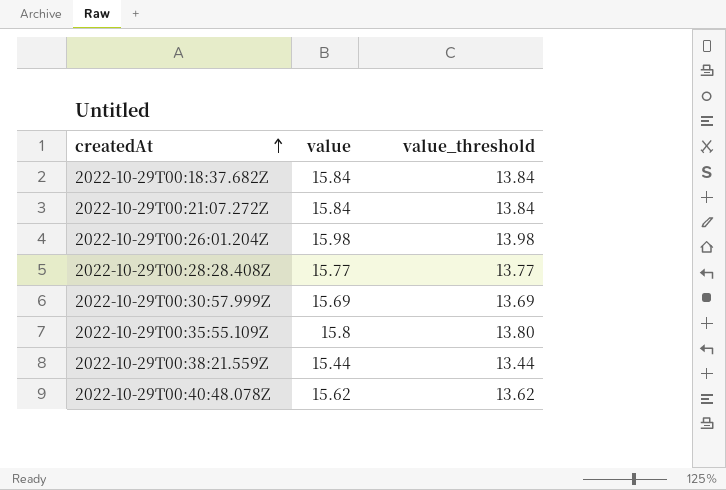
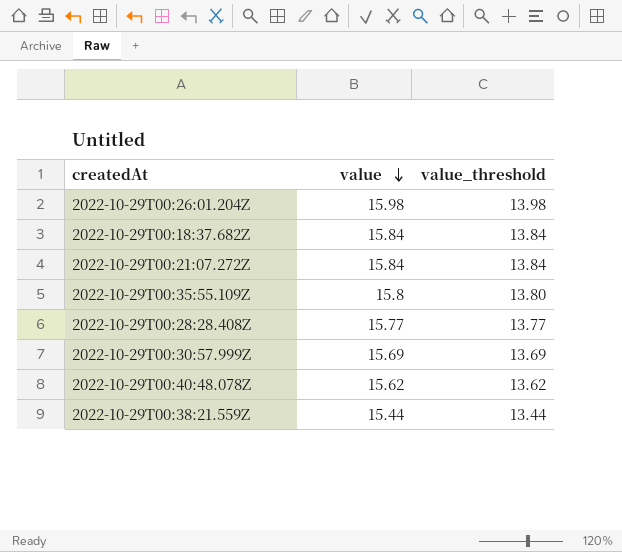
row order: createdAt ascending -> value descending

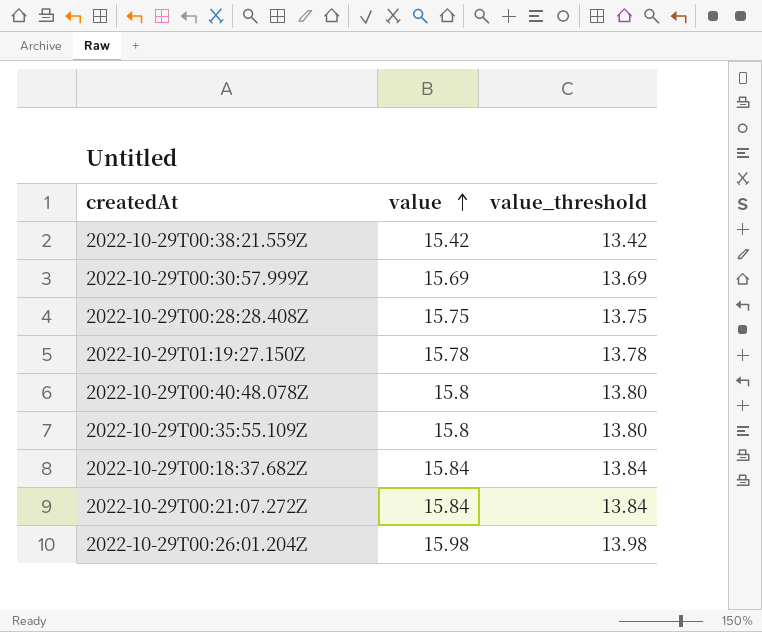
row order: value descending -> value ascending
2022-10-29T00:38:21.559Z | value: 15.44 -> 15.42
2022-10-29T00:38:21.559Z | value_threshold: 13.44 -> 13.42
2022-10-29T00:28:28.408Z | value: 15.77 -> 15.75
2022-10-29T00:28:28.408Z | value_threshold: 13.77 -> 13.75
row 2022-10-29T01:19:27.150Z: none -> 15.78 | 13.78
2022-10-29T00:40:48.078Z | value: 15.62 -> 15.8
2022-10-29T00:40:48.078Z | value_threshold: 13.62 -> 13.80

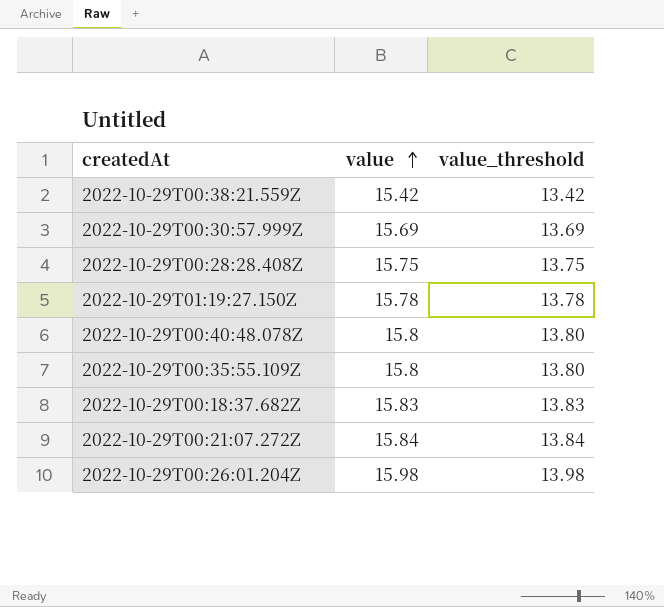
2022-10-29T00:18:37.682Z | value: 15.84 -> 15.83
2022-10-29T00:18:37.682Z | value_threshold: 13.84 -> 13.83

